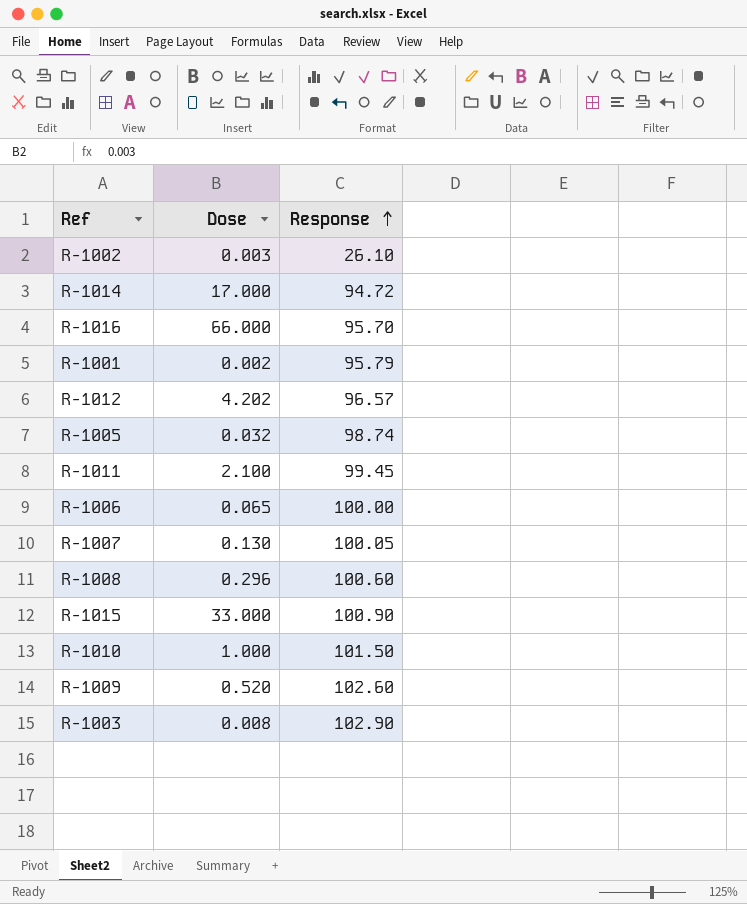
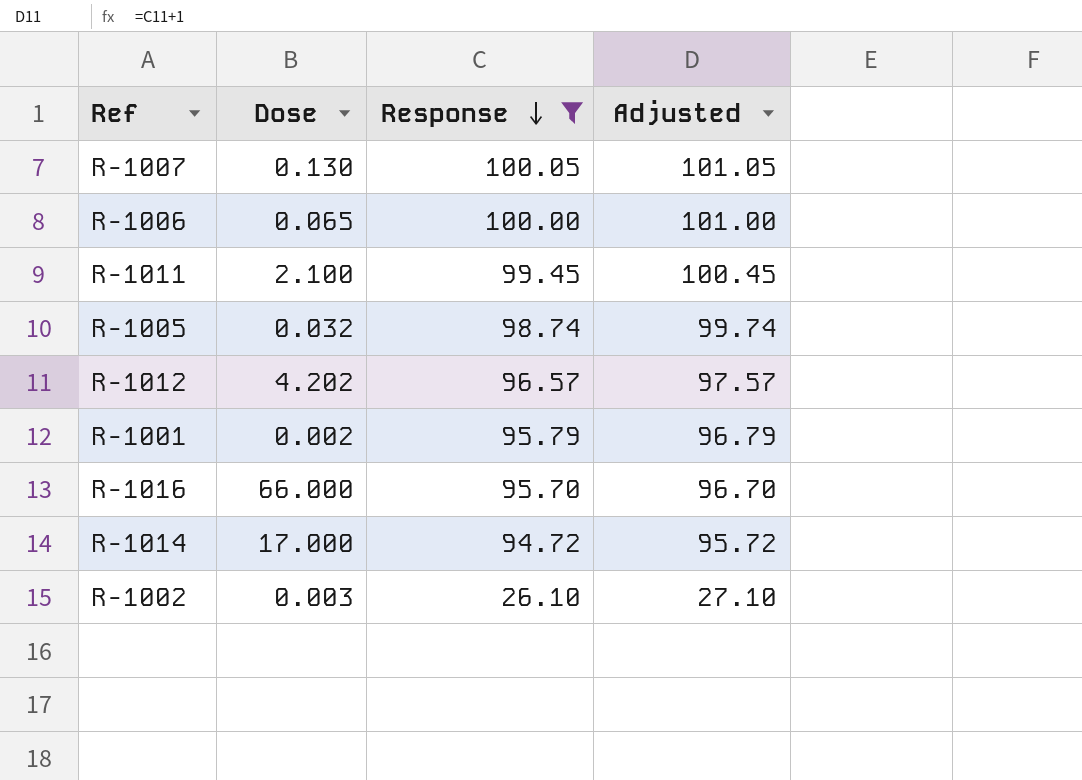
filter: none -> Response <= 100.05
row order: Response ascending -> Response descending
column Adjusted | formula: none -> [Response] + 1

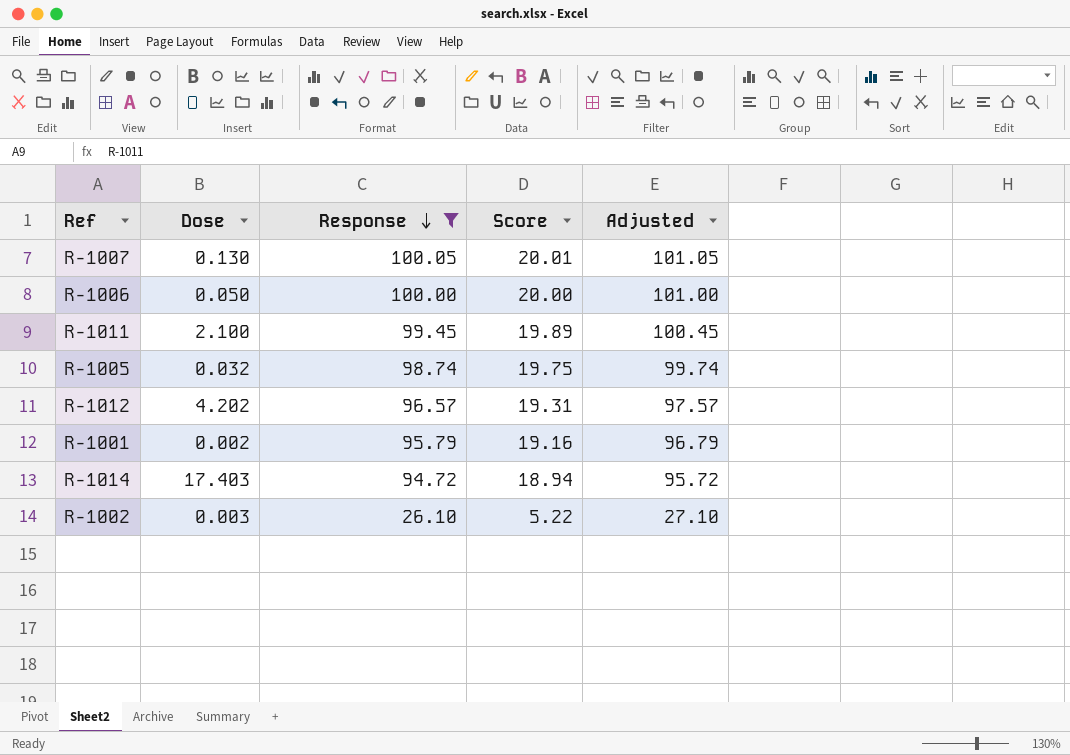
column Score | formula: none -> [Response] * 0.2
row R-1016: 66.000 | 95.70 | 96.70 -> none
R-1006 | Dose: 0.065 -> 0.050
R-1014 | Dose: 17.000 -> 17.403

